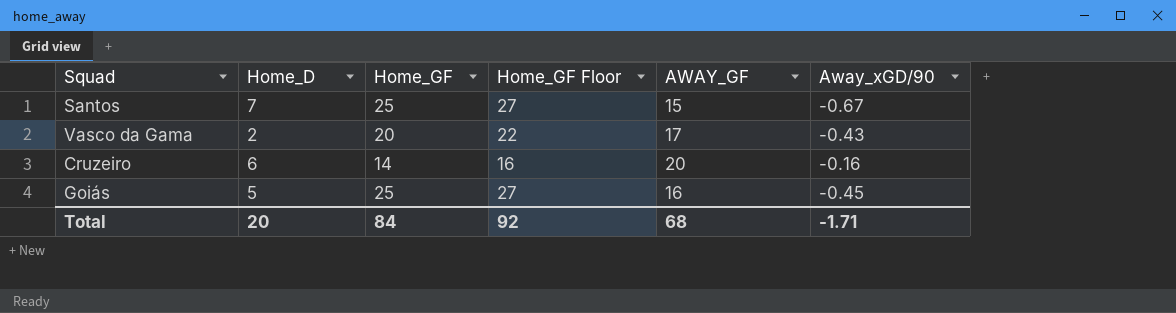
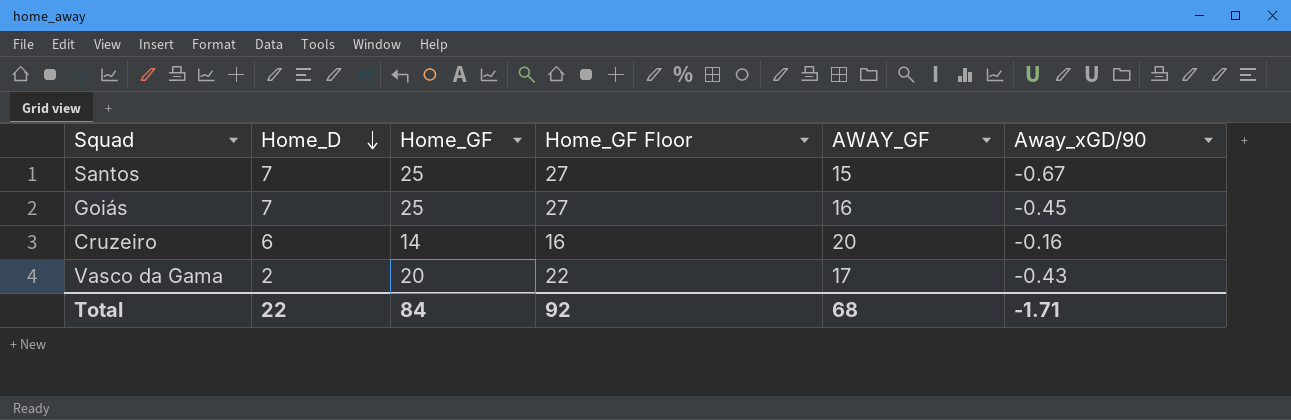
row order: none -> Home_D descending
Goiás | Home_D: 5 -> 7
Total | Home_D: 20 -> 22

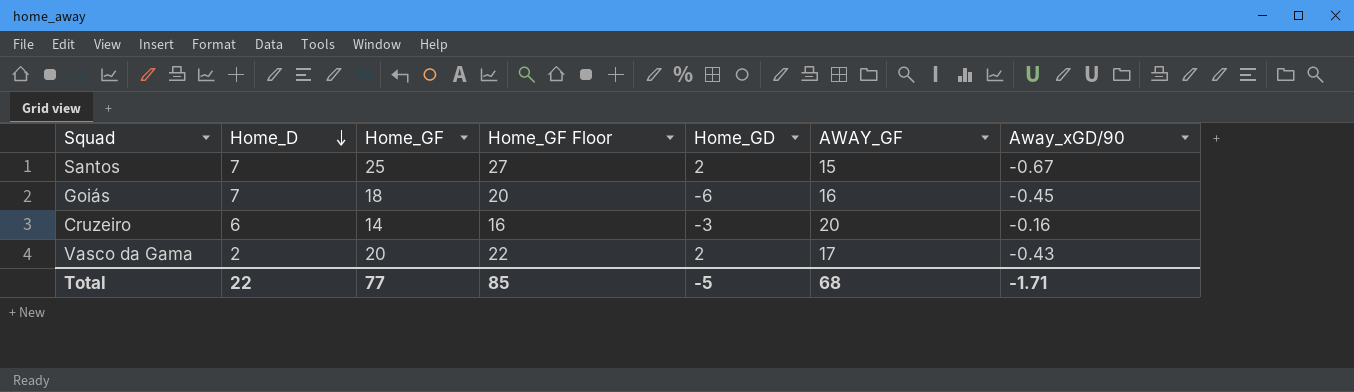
column Home_GD | position: none -> 5
Goiás | Home_GF: 25 -> 18
Goiás | Home_GF Floor: 27 -> 20
Total | Home_GF: 84 -> 77
Total | Home_GF Floor: 92 -> 85

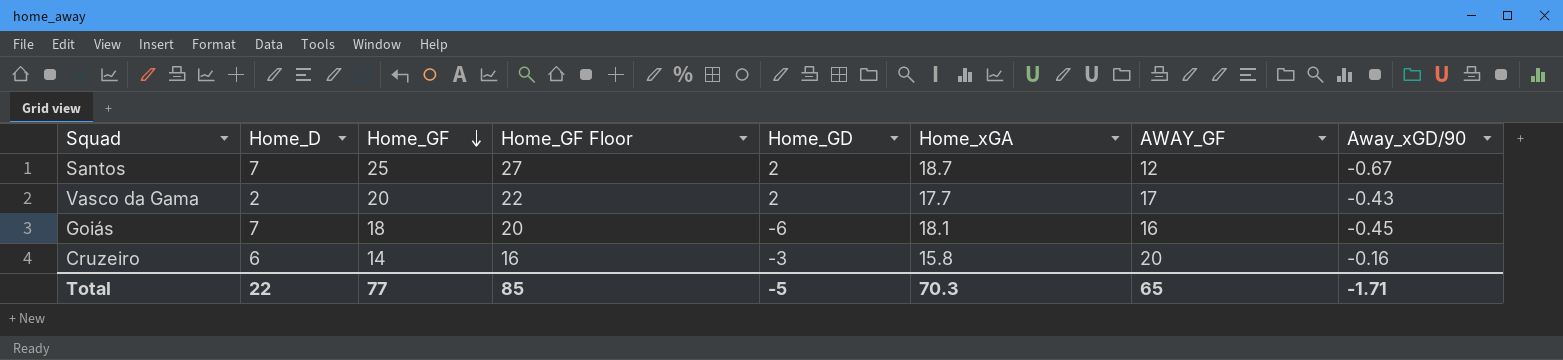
row order: Home_D descending -> Home_GF descending
column Home_xGA | position: none -> 6
Santos | AWAY_GF: 15 -> 12
Total | AWAY_GF: 68 -> 65

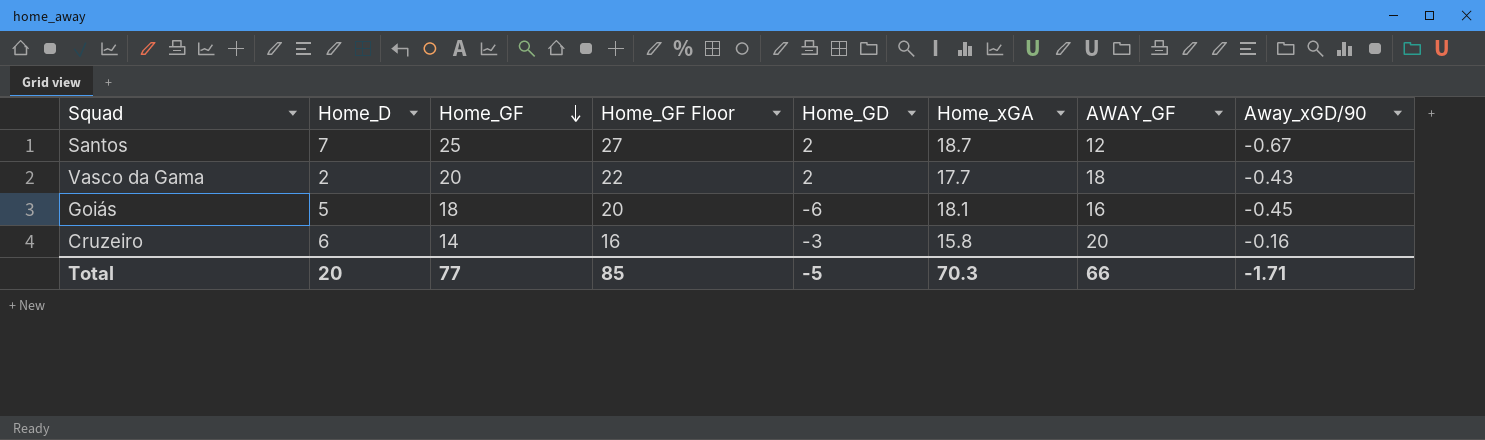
Vasco da Gama | AWAY_GF: 17 -> 18
Goiás | Home_D: 7 -> 5
Total | Home_D: 22 -> 20
Total | AWAY_GF: 65 -> 66

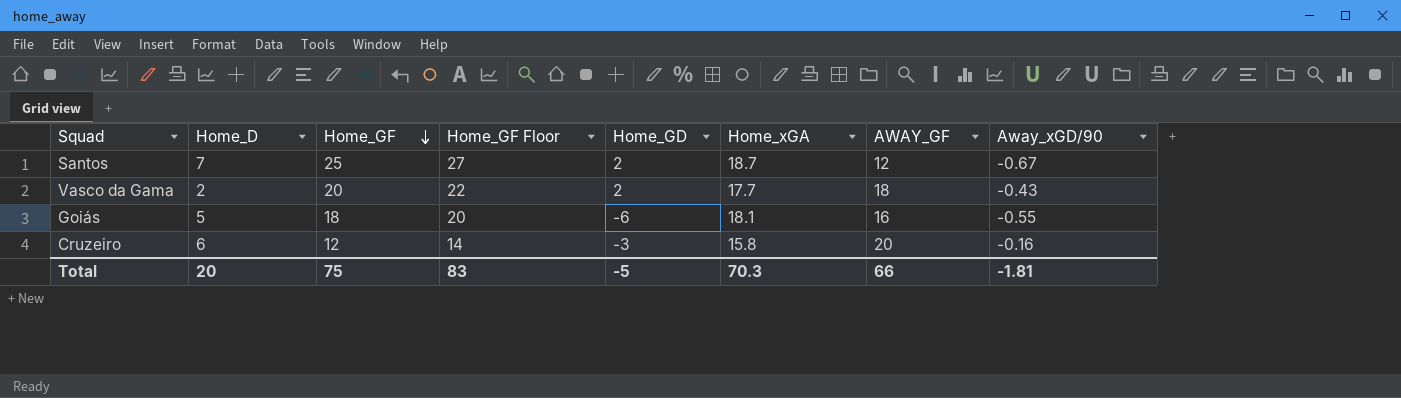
Goiás | Away_xGD/90: -0.45 -> -0.55
Cruzeiro | Home_GF: 14 -> 12
Cruzeiro | Home_GF Floor: 16 -> 14
Total | Home_GF: 77 -> 75
Total | Home_GF Floor: 85 -> 83
Total | Away_xGD/90: -1.71 -> -1.81

